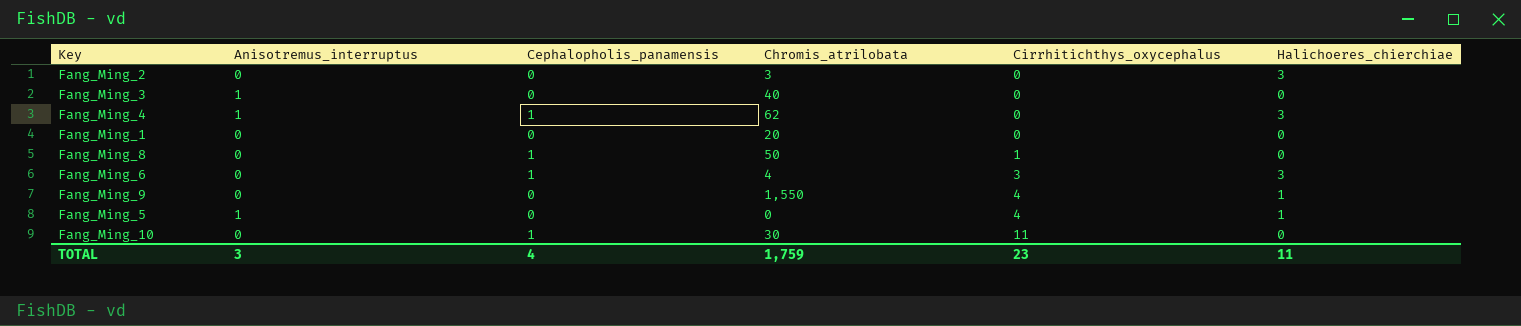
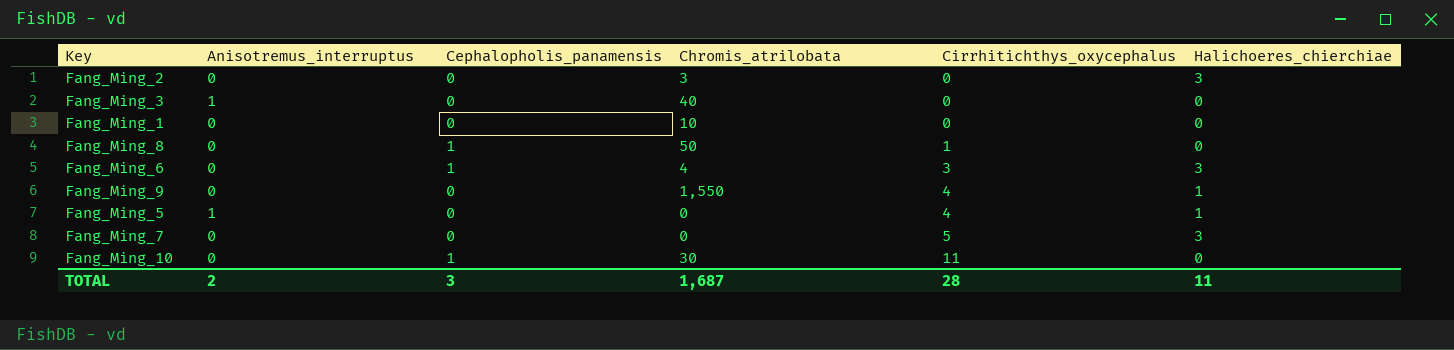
row Fang_Ming_4: 1 | 1 | 62 | 0 | 3 -> none
Fang_Ming_1 | Chromis_atrilobata: 20 -> 10
row Fang_Ming_7: none -> 0 | 0 | 0 | 5 | 3
TOTAL | Anisotremus_interruptus: 3 -> 2
TOTAL | Cephalopholis_panamensis: 4 -> 3
TOTAL | Chromis_atrilobata: 1,759 -> 1,687
TOTAL | Cirrhitichthys_oxycephalus: 23 -> 28

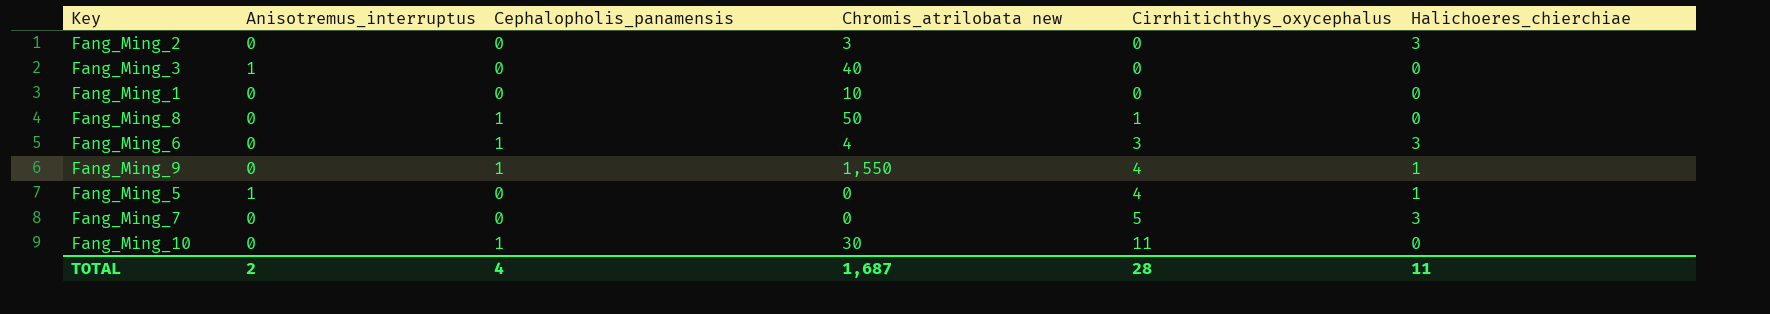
column name: Chromis_atrilobata -> Chromis_atrilobata new
Fang_Ming_9 | Cephalopholis_panamensis: 0 -> 1
TOTAL | Cephalopholis_panamensis: 3 -> 4

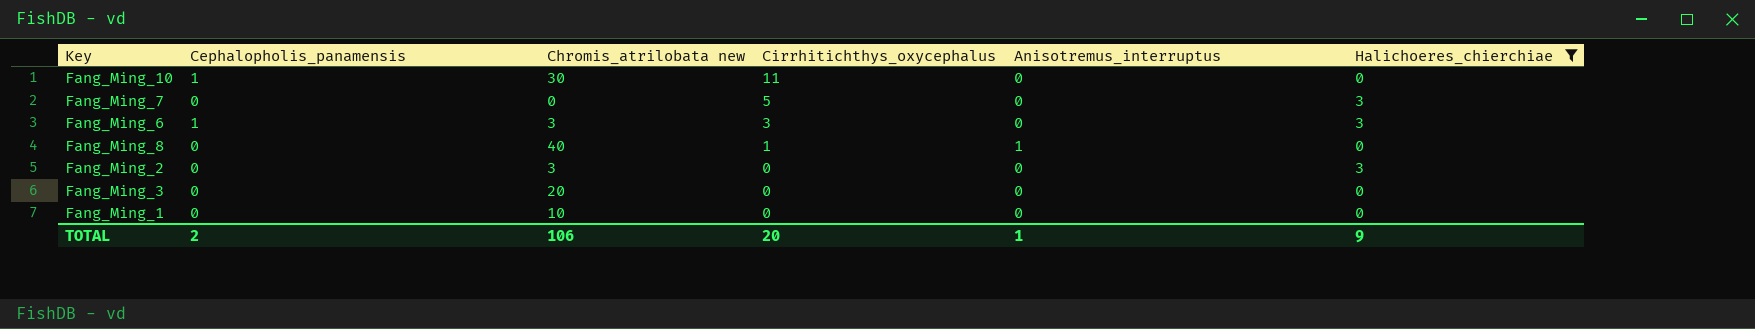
filter: none -> Halichoeres_chierchiae != 1
row order: Cirrhitichthys_oxycephalus ascending -> Cirrhitichthys_oxycephalus descending
column Anisotremus_interruptus | position: 2 -> 5
Fang_Ming_6 | Chromis_atrilobata new: 4 -> 3
Fang_Ming_8 | Cephalopholis_panamensis: 1 -> 0
Fang_Ming_8 | Chromis_atrilobata new: 50 -> 40
Fang_Ming_8 | Anisotremus_interruptus: 0 -> 1
Fang_Ming_3 | Chromis_atrilobata new: 40 -> 20
Fang_Ming_3 | Anisotremus_interruptus: 1 -> 0
TOTAL | Cephalopholis_panamensis: 4 -> 2
TOTAL | Chromis_atrilobata new: 1,687 -> 106
TOTAL | Cirrhitichthys_oxycephalus: 28 -> 20
TOTAL | Anisotremus_interruptus: 2 -> 1
TOTAL | Halichoeres_chierchiae: 11 -> 9

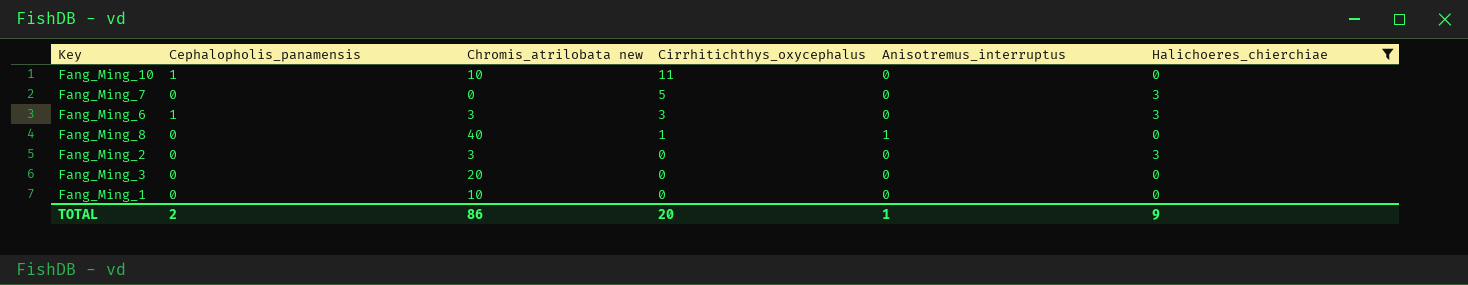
Fang_Ming_10 | Chromis_atrilobata new: 30 -> 10
TOTAL | Chromis_atrilobata new: 106 -> 86

